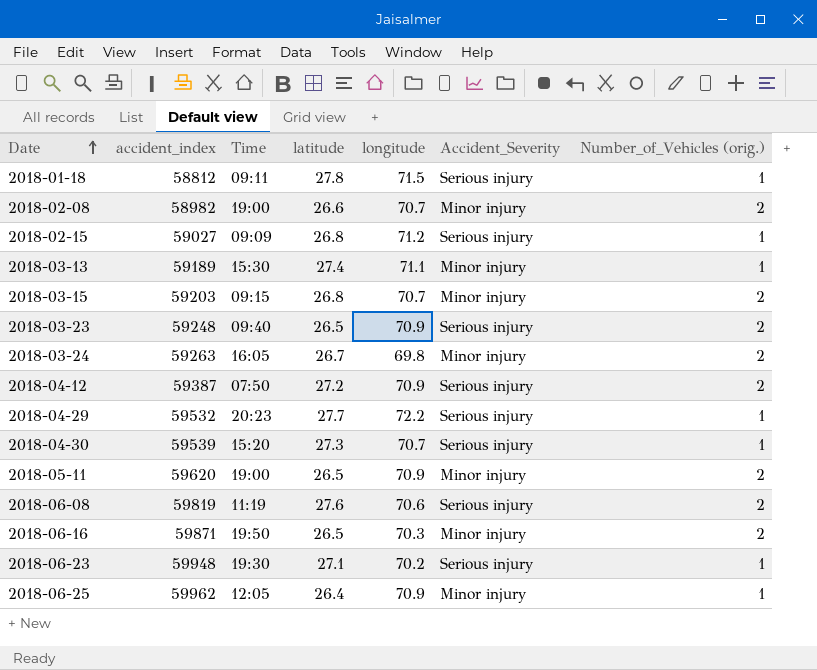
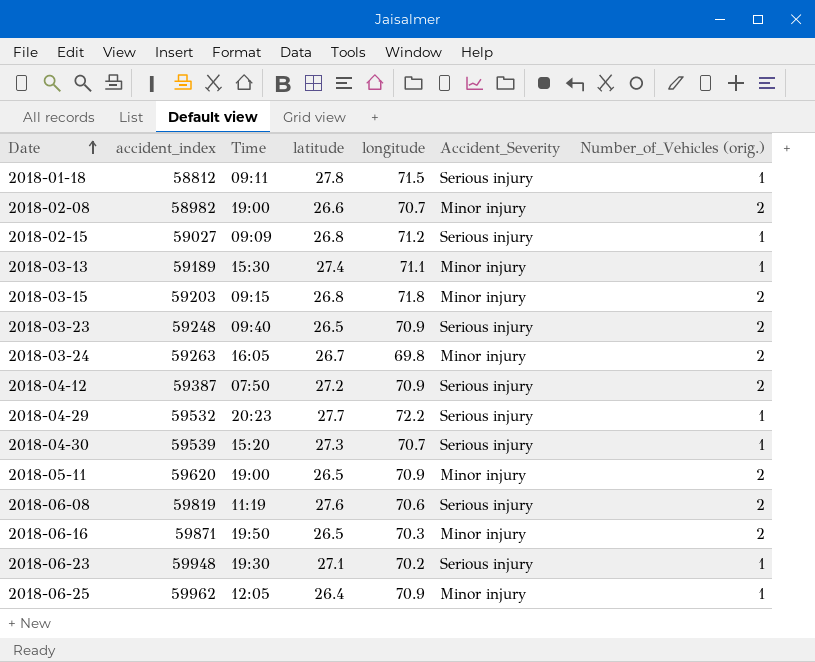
2018-03-15 | longitude: 70.7 -> 71.8

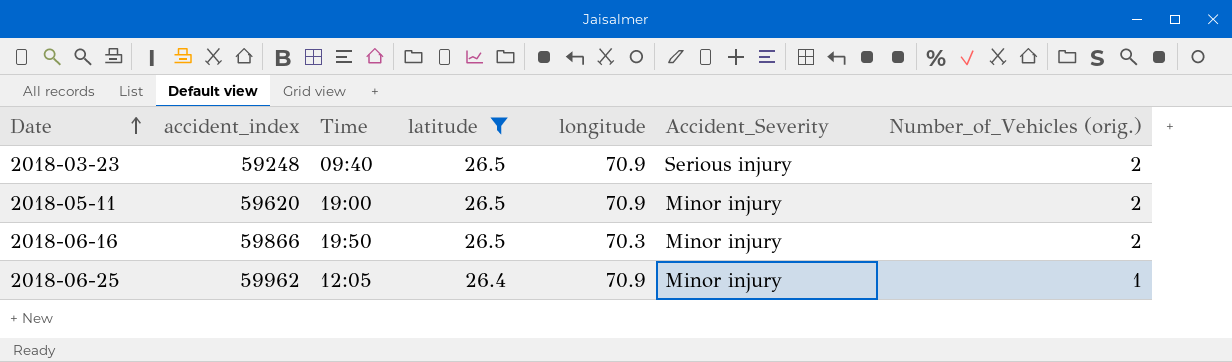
filter: none -> latitude <= 26.5
2018-06-16 | accident_index: 59871 -> 59866

